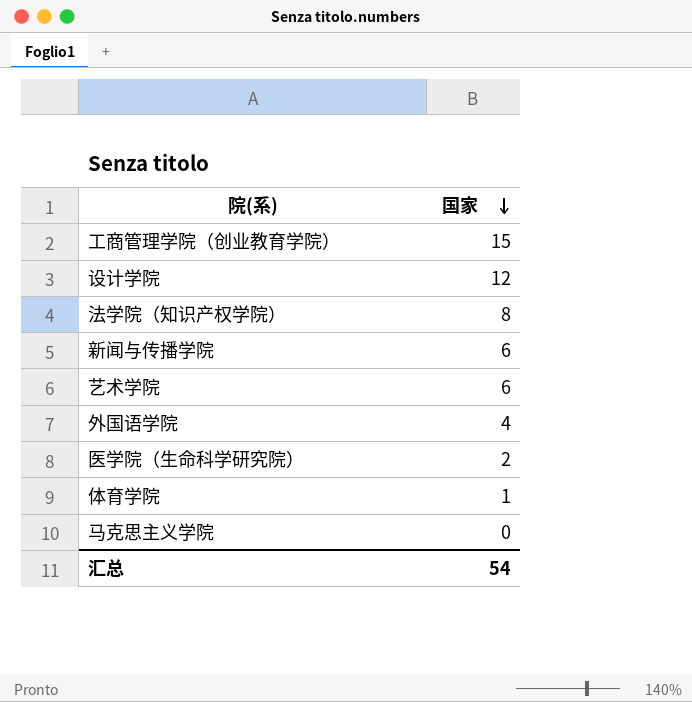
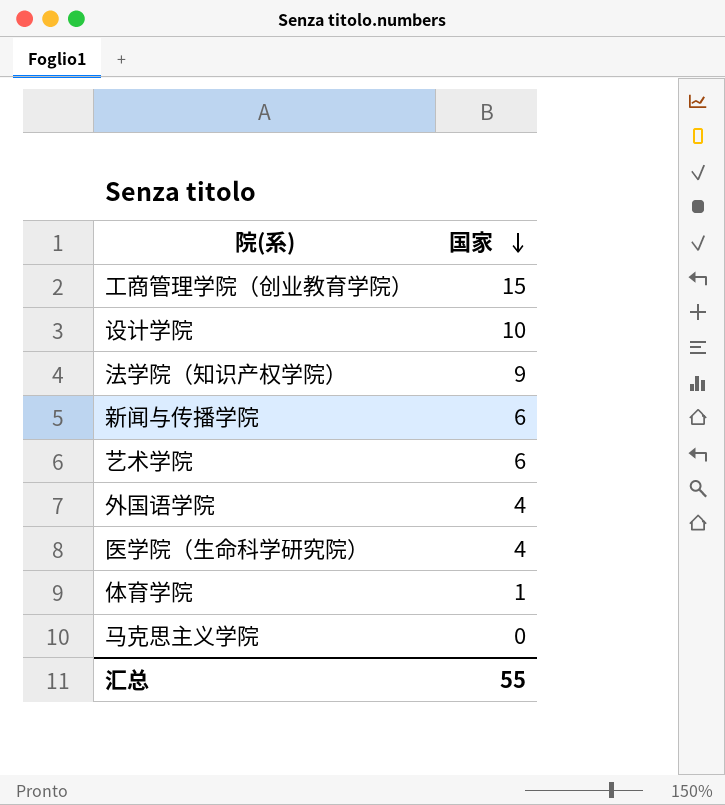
设计学院 | 国家: 12 -> 10
法学院（知识产权学院） | 国家: 8 -> 9
医学院（生命科学研究院） | 国家: 2 -> 4
汇总 | 国家: 54 -> 55

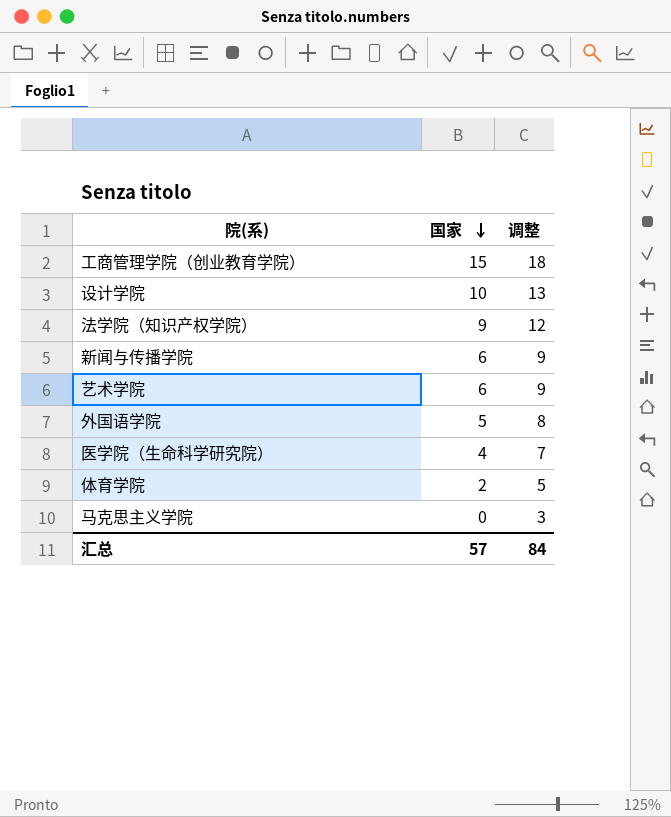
column 调整 | formula: none -> [国家] + 3
外国语学院 | 国家: 4 -> 5
体育学院 | 国家: 1 -> 2
汇总 | 国家: 55 -> 57

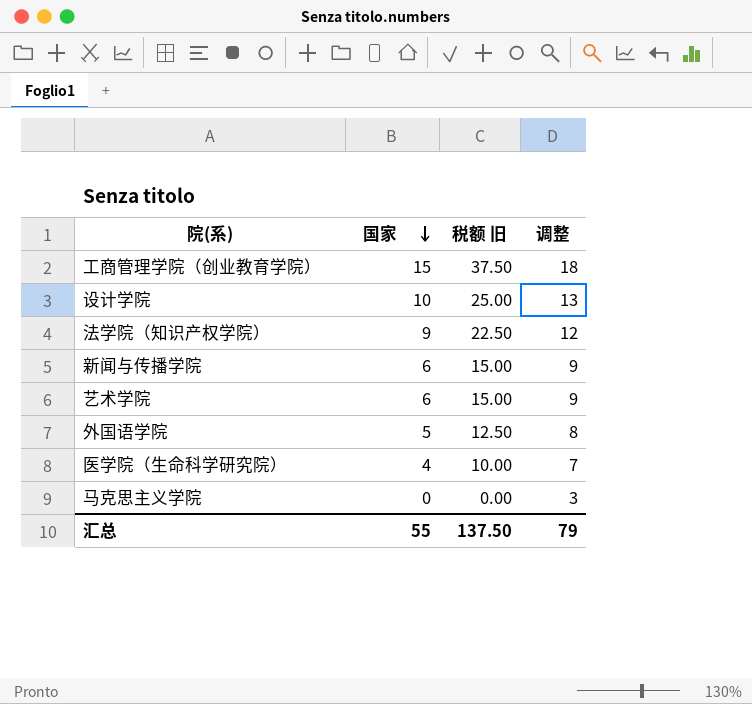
column 税额 旧 | formula: none -> [国家] * 2.5
row 体育学院: 2 | 5 -> none
汇总 | 国家: 57 -> 55
汇总 | 调整: 84 -> 79

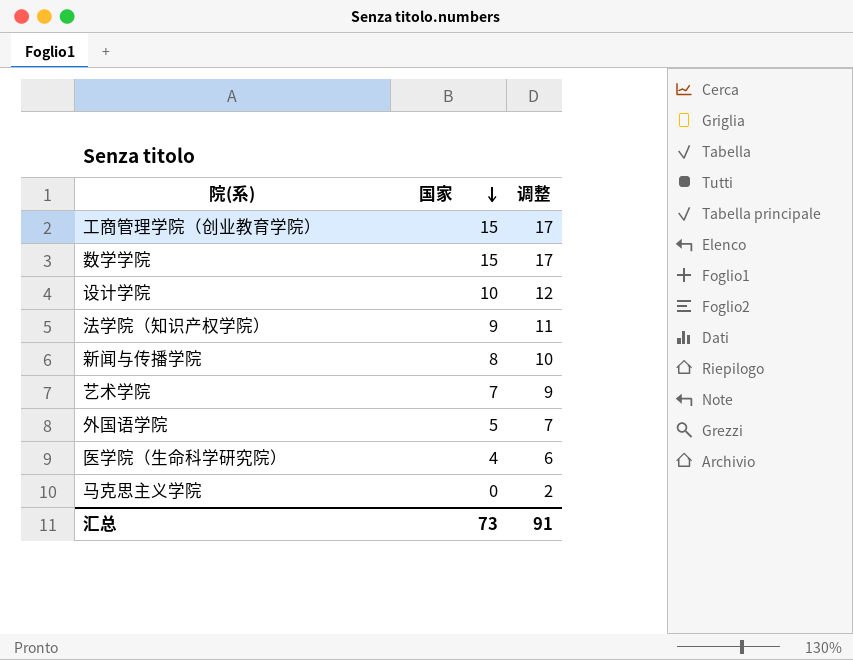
column 税额 旧 | formula: [国家] * 2.5 -> none
column 调整 | formula: [国家] + 3 -> [国家] + 2
row 数学学院: none -> 15 | 17
新闻与传播学院 | 国家: 6 -> 8
艺术学院 | 国家: 6 -> 7
汇总 | 国家: 55 -> 73
汇总 | 调整: 79 -> 91

